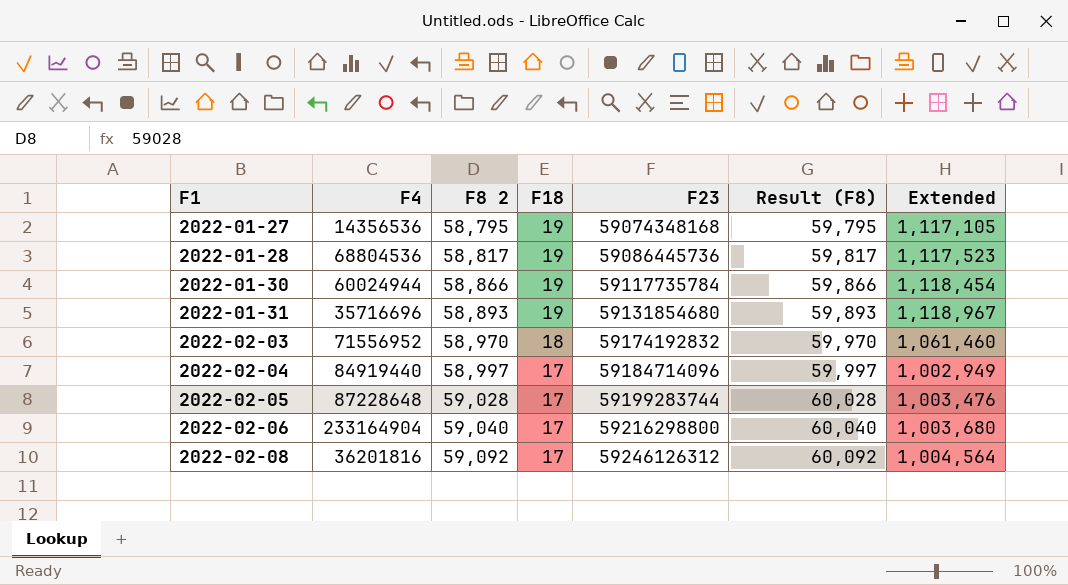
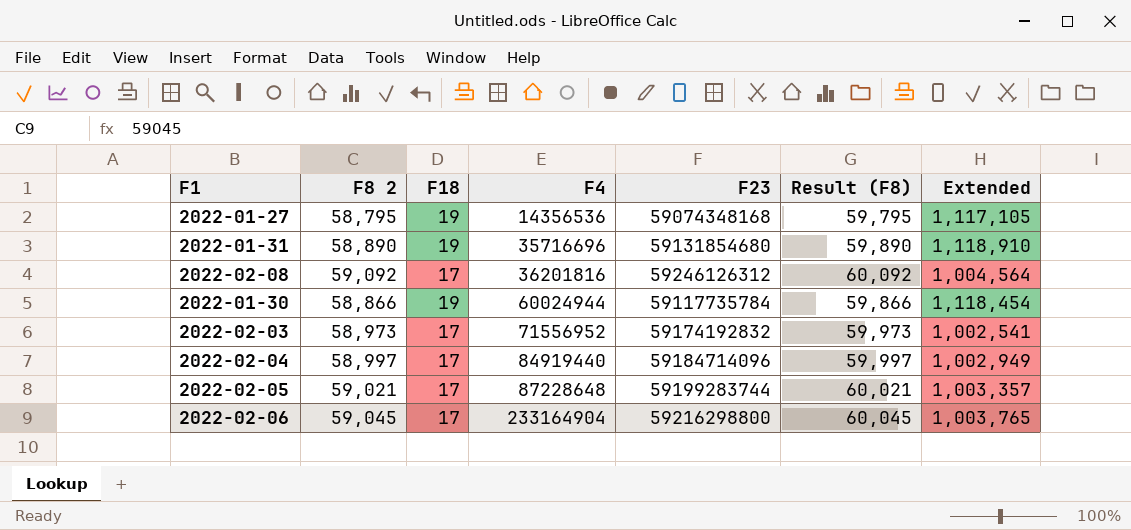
row order: F1 ascending -> F4 ascending
column F4 | position: 2 -> 4
row 2022-01-28: 68804536 | 58,817 | 19 | 59086445736 | 59,817 | 1,117,523 -> none
2022-01-31 | F8 2: 58,893 -> 58,890
2022-01-31 | Result (F8): 59,893 -> 59,890
2022-01-31 | Extended: 1,118,967 -> 1,118,910
2022-02-03 | F8 2: 58,970 -> 58,973
2022-02-03 | F18: 18 -> 17
2022-02-03 | Result (F8): 59,970 -> 59,973
2022-02-03 | Extended: 1,061,460 -> 1,002,541
2022-02-05 | F8 2: 59,028 -> 59,021
2022-02-05 | Result (F8): 60,028 -> 60,021
2022-02-05 | Extended: 1,003,476 -> 1,003,357
2022-02-06 | F8 2: 59,040 -> 59,045
2022-02-06 | Result (F8): 60,040 -> 60,045
2022-02-06 | Extended: 1,003,680 -> 1,003,765

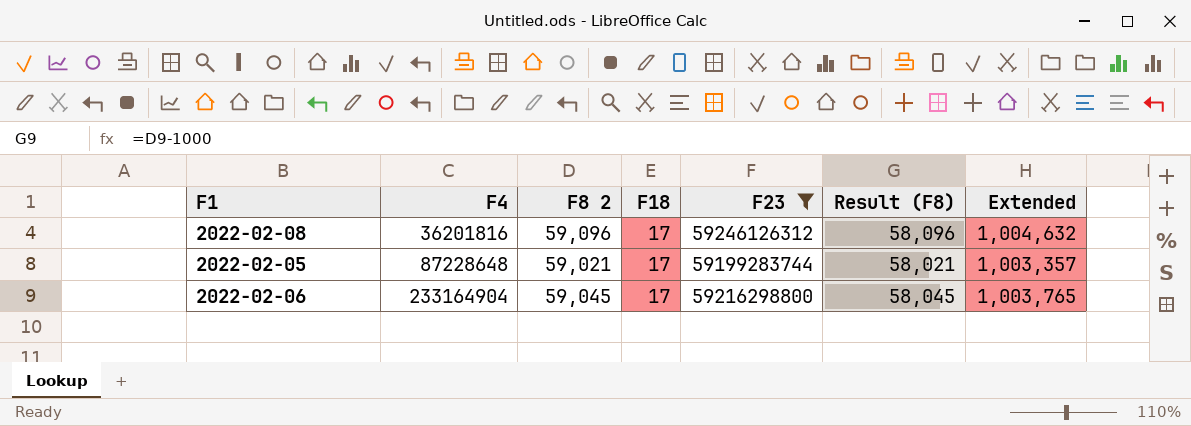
filter: none -> F23 >= 59199283744
column F4 | position: 4 -> 2
column Result (F8) | formula: [F8 2] + 1000 -> [F8 2] - 1000
2022-02-08 | F8 2: 59,092 -> 59,096
2022-02-08 | Extended: 1,004,564 -> 1,004,632

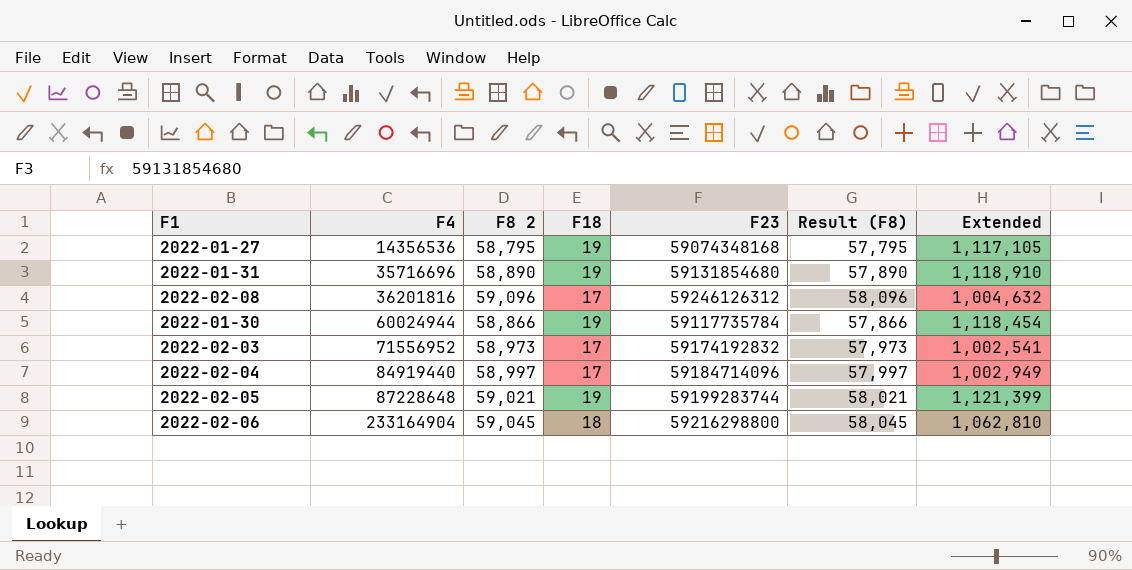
filter: F23 >= 59199283744 -> none
2022-02-05 | F18: 17 -> 19
2022-02-05 | Extended: 1,003,357 -> 1,121,399
2022-02-06 | F18: 17 -> 18
2022-02-06 | Extended: 1,003,765 -> 1,062,810

